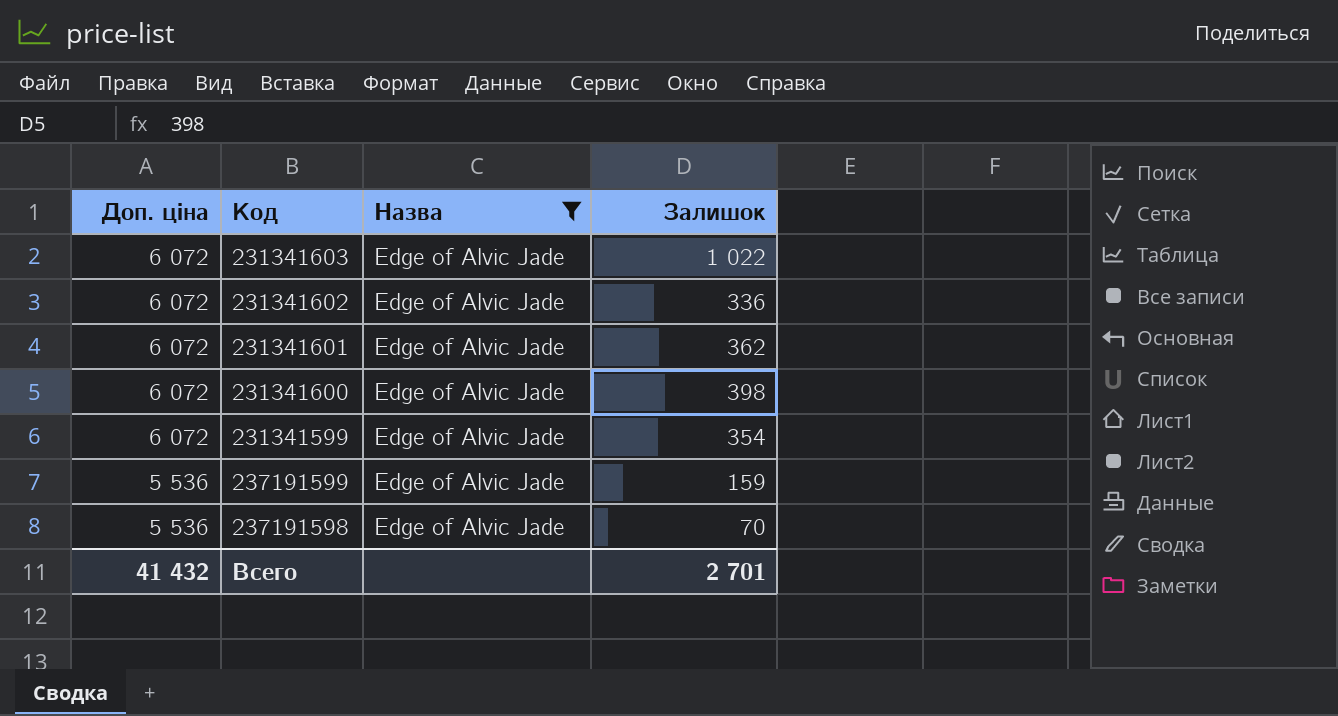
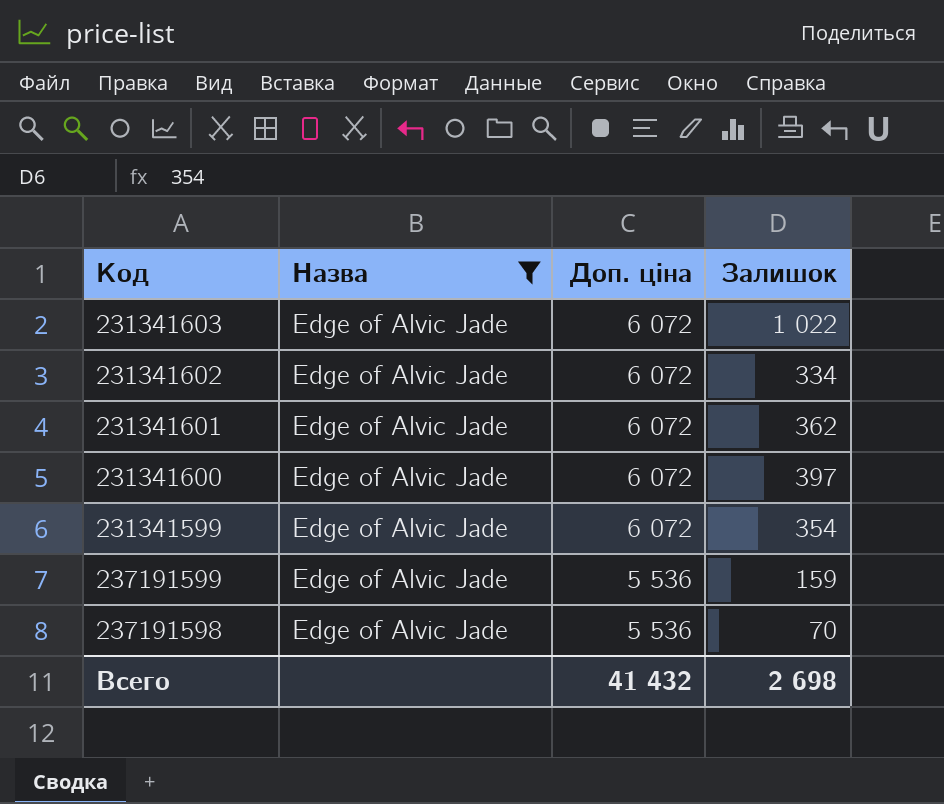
column Доп. ціна | position: 1 -> 3
231341602 | Залишок: 336 -> 334
231341600 | Залишок: 398 -> 397
Всего | Залишок: 2 701 -> 2 698

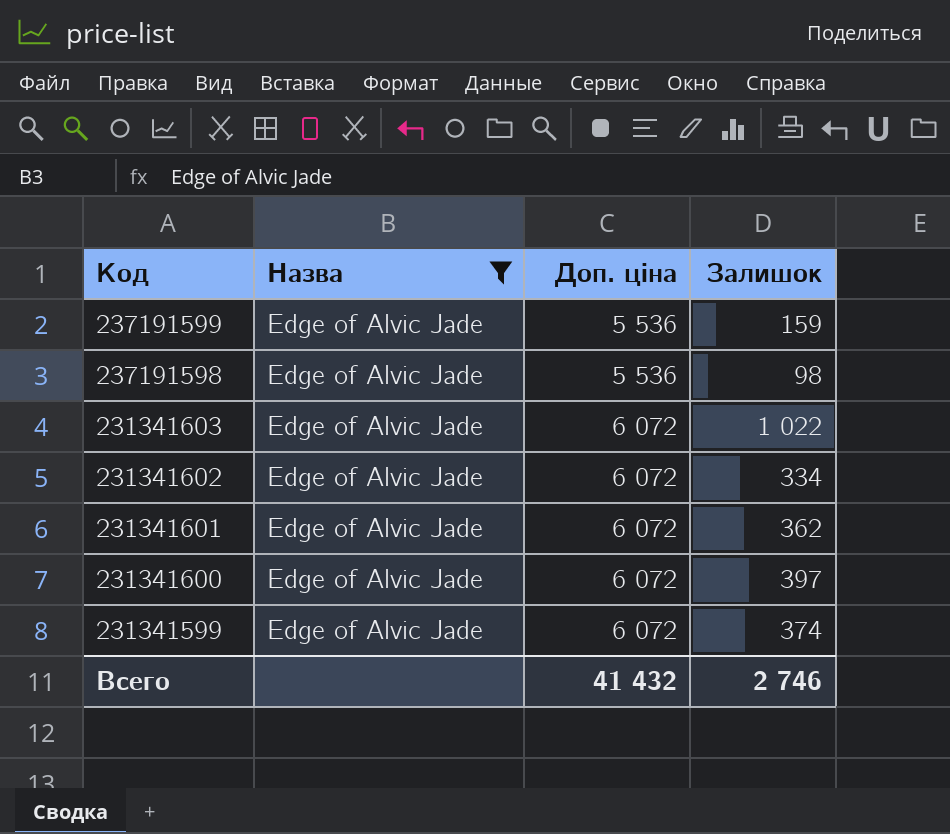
row order: Доп. ціна descending -> Код descending
237191598 | Залишок: 70 -> 98
231341599 | Залишок: 354 -> 374
Всего | Залишок: 2 698 -> 2 746

